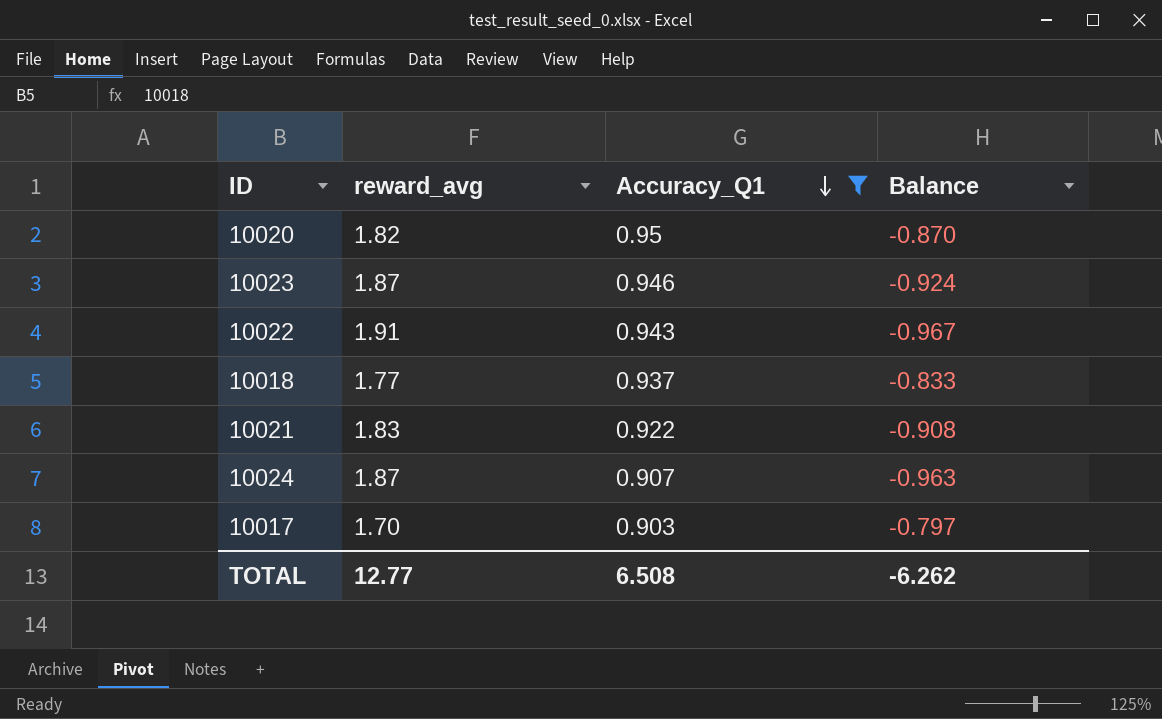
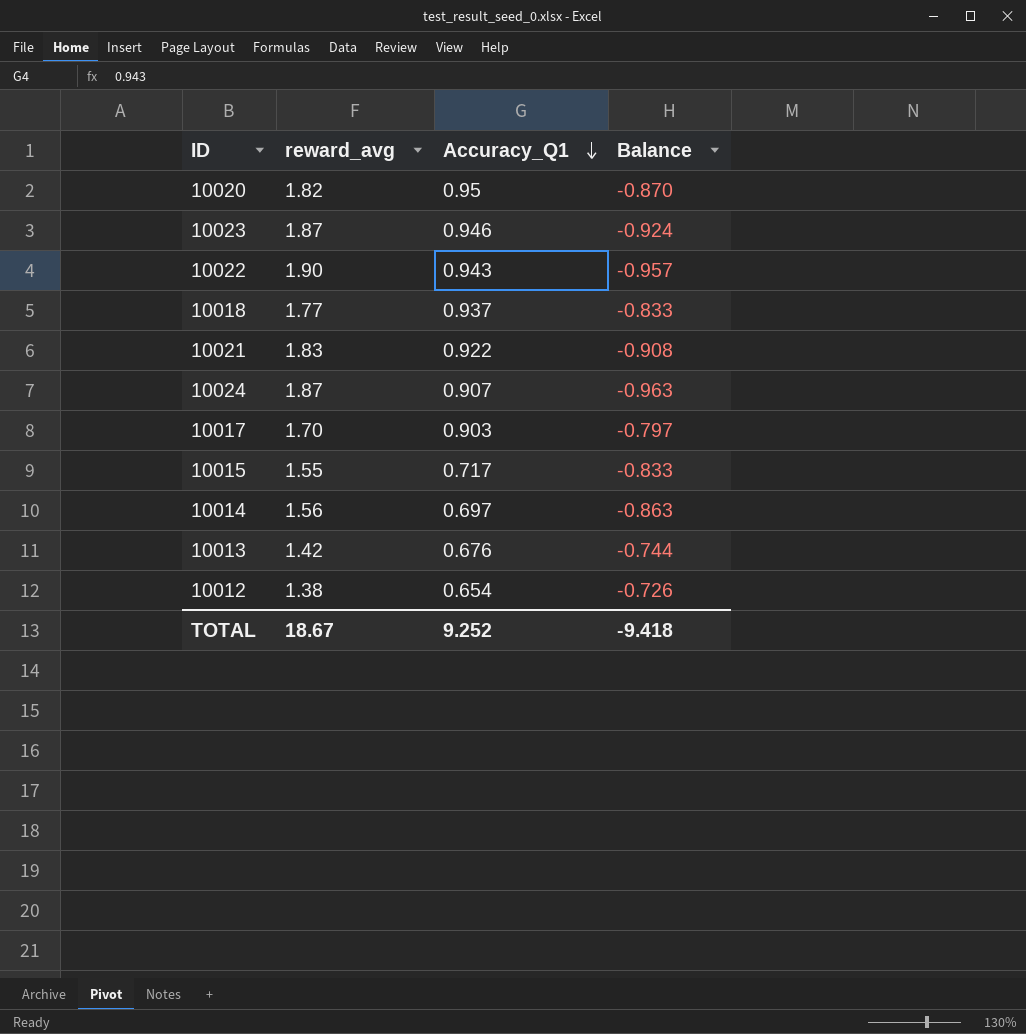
filter: Accuracy_Q1 >= 0.903 -> none
10022 | reward_avg: 1.91 -> 1.90
10022 | Balance: -0.967 -> -0.957
TOTAL | reward_avg: 12.77 -> 18.67
TOTAL | Accuracy_Q1: 6.508 -> 9.252
TOTAL | Balance: -6.262 -> -9.418

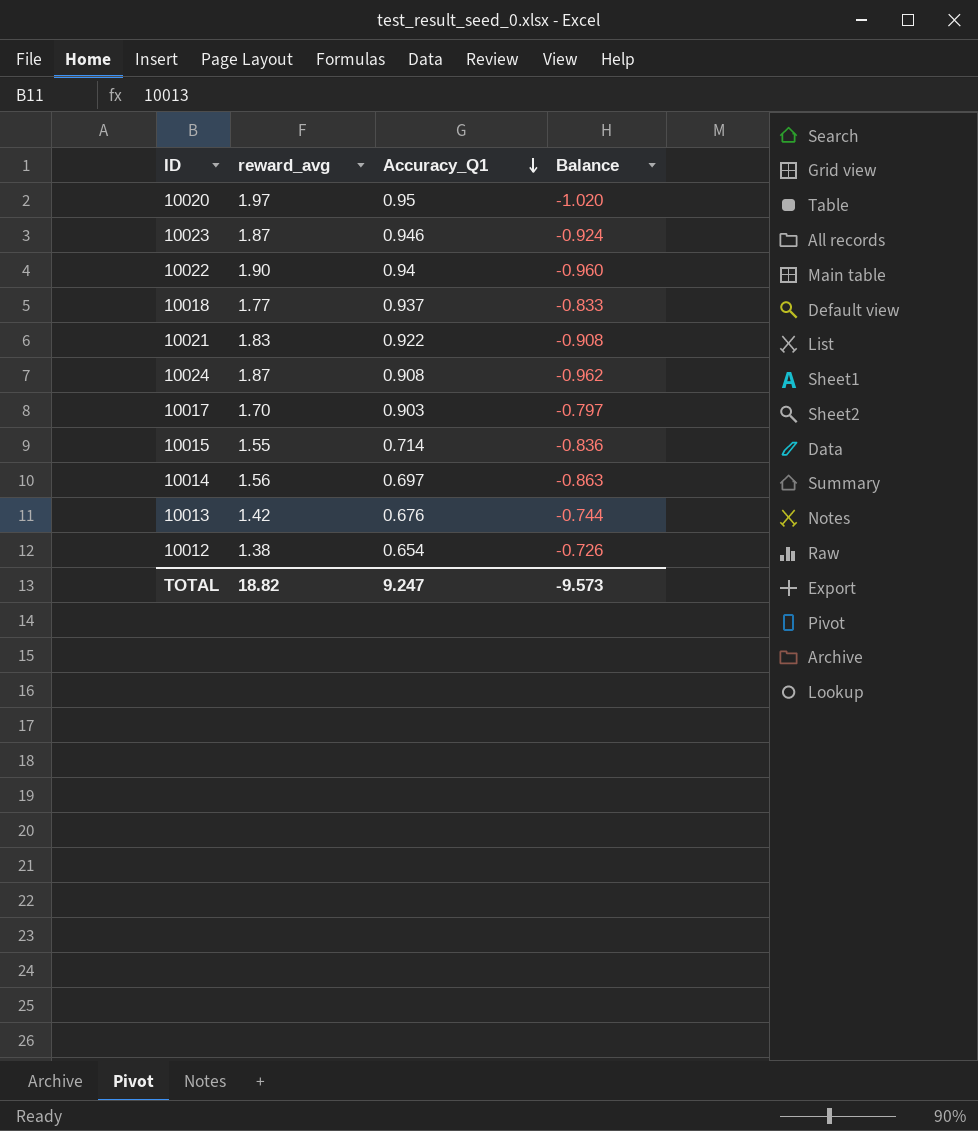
10020 | reward_avg: 1.82 -> 1.97
10020 | Balance: -0.870 -> -1.020
10022 | Accuracy_Q1: 0.943 -> 0.94
10022 | Balance: -0.957 -> -0.960
10024 | Accuracy_Q1: 0.907 -> 0.908
10024 | Balance: -0.963 -> -0.962
10015 | Accuracy_Q1: 0.717 -> 0.714
10015 | Balance: -0.833 -> -0.836
TOTAL | reward_avg: 18.67 -> 18.82
TOTAL | Accuracy_Q1: 9.252 -> 9.247
TOTAL | Balance: -9.418 -> -9.573

